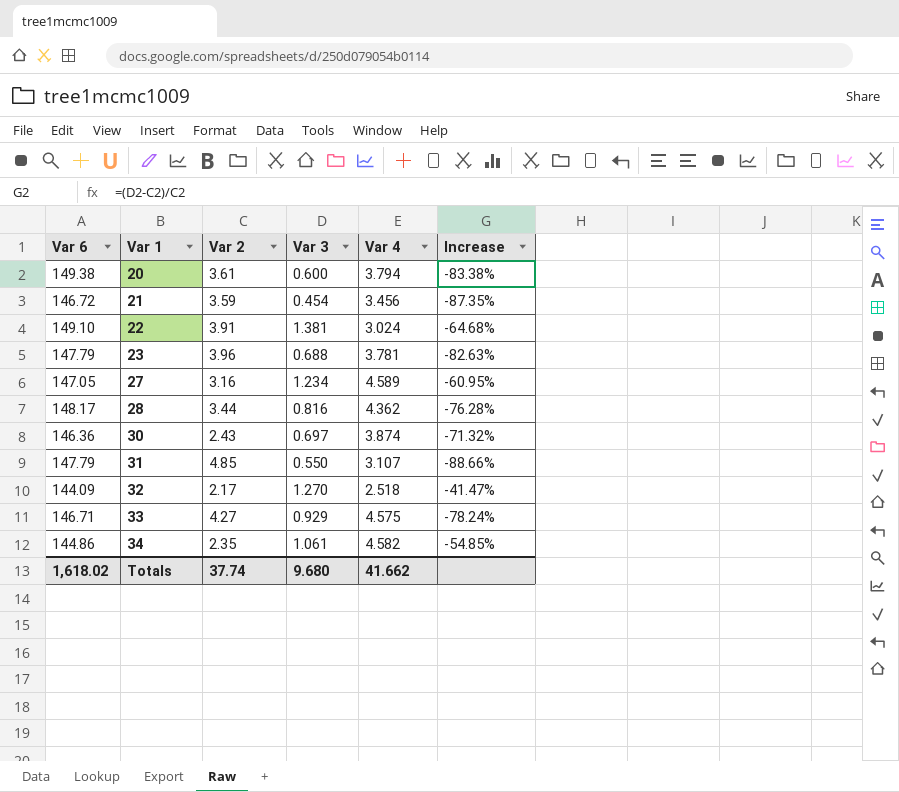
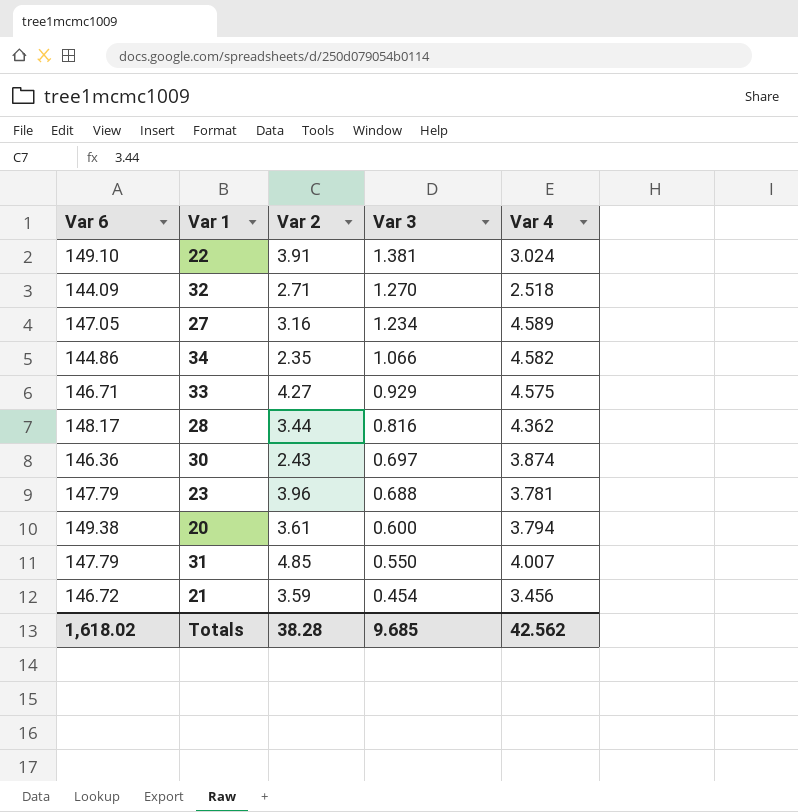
row order: Var 1 ascending -> Var 3 descending
column Increase | formula: ([Var 3] - [Var 2]) / [Var 2] -> none
32 | Var 2: 2.17 -> 2.71
34 | Var 3: 1.061 -> 1.066
31 | Var 4: 3.107 -> 4.007
Totals | Var 2: 37.74 -> 38.28
Totals | Var 3: 9.680 -> 9.685
Totals | Var 4: 41.662 -> 42.562

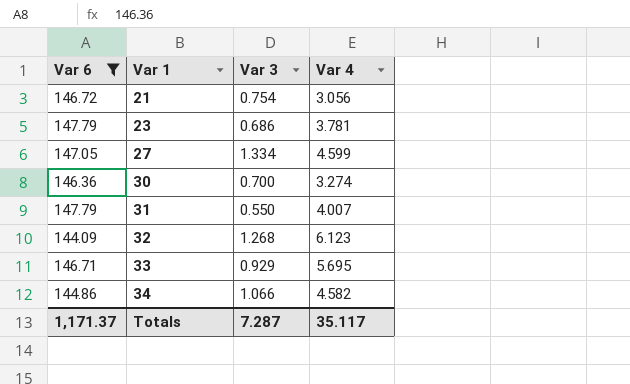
filter: none -> Var 6 <= 147.79
row order: Var 3 descending -> Var 1 ascending
column Var 2 | position: 3 -> none
21 | Var 3: 0.454 -> 0.754
21 | Var 4: 3.456 -> 3.056
23 | Var 3: 0.688 -> 0.686
27 | Var 3: 1.234 -> 1.334
27 | Var 4: 4.589 -> 4.599
30 | Var 3: 0.697 -> 0.700
30 | Var 4: 3.874 -> 3.274
32 | Var 3: 1.270 -> 1.268
32 | Var 4: 2.518 -> 6.123
33 | Var 4: 4.575 -> 5.695
Totals | Var 6: 1,618.02 -> 1,171.37
Totals | Var 3: 9.685 -> 7.287
Totals | Var 4: 42.562 -> 35.117

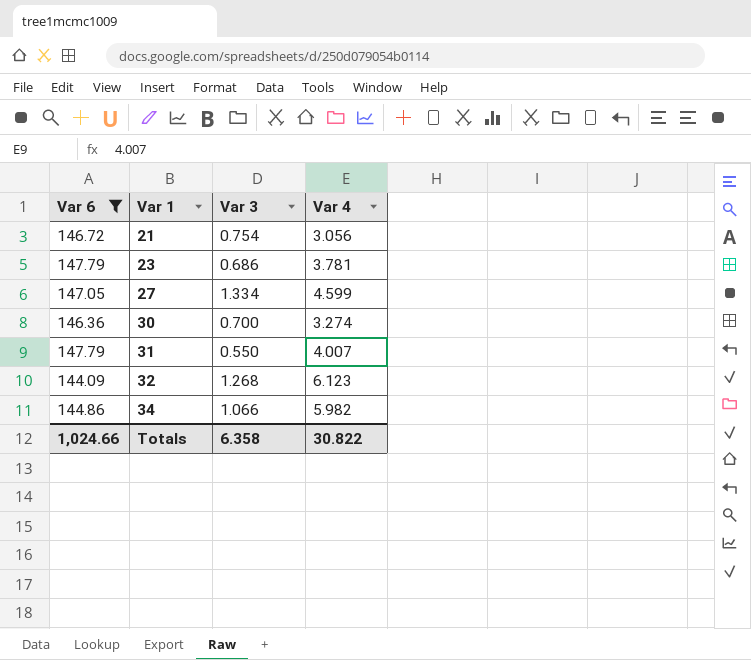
row 33: 146.71 | 0.929 | 5.695 -> none
34 | Var 4: 4.582 -> 5.982
Totals | Var 6: 1,171.37 -> 1,024.66
Totals | Var 3: 7.287 -> 6.358
Totals | Var 4: 35.117 -> 30.822

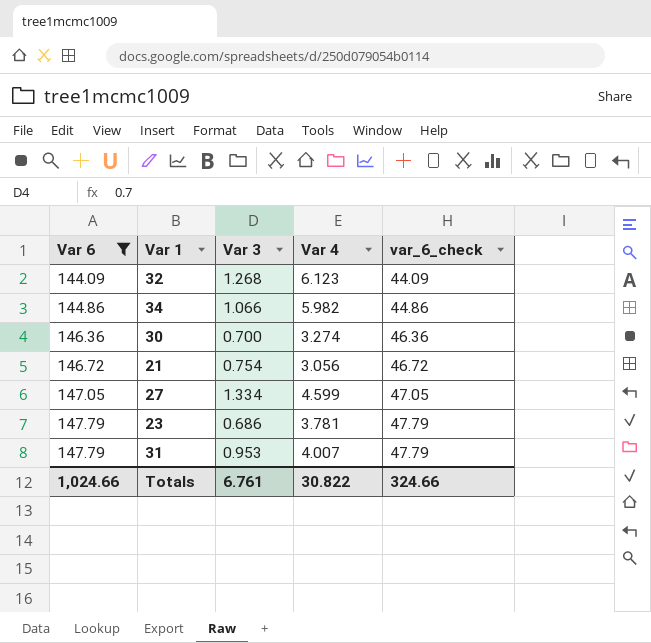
row order: Var 1 ascending -> Var 6 ascending
column var_6_check | formula: none -> [Var 6] - 100
31 | Var 3: 0.550 -> 0.953
Totals | Var 3: 6.358 -> 6.761

